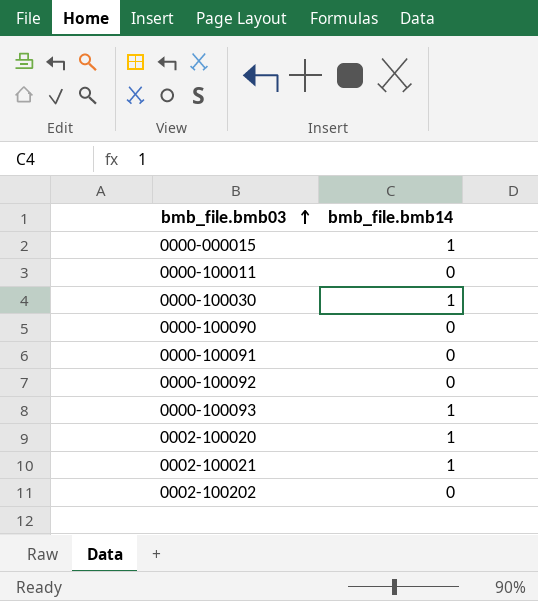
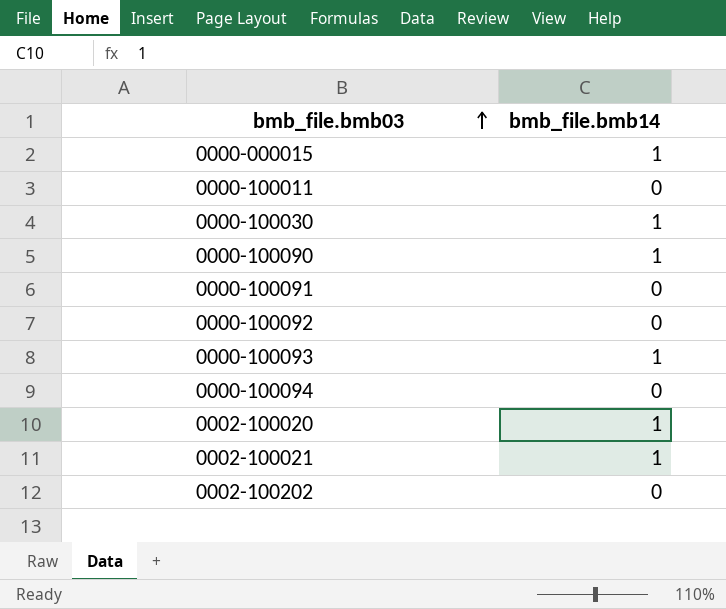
0000-100090 | bmb_file.bmb14: 0 -> 1
row 0000-100094: none -> 0

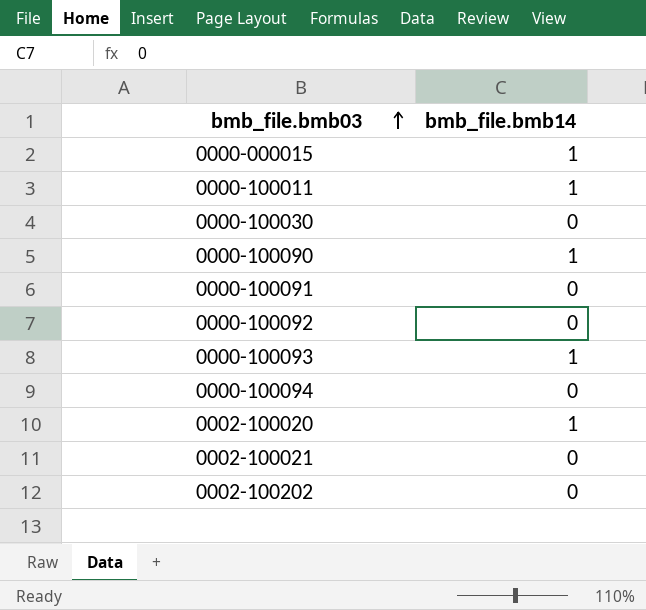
0000-100011 | bmb_file.bmb14: 0 -> 1
0000-100030 | bmb_file.bmb14: 1 -> 0
0002-100021 | bmb_file.bmb14: 1 -> 0

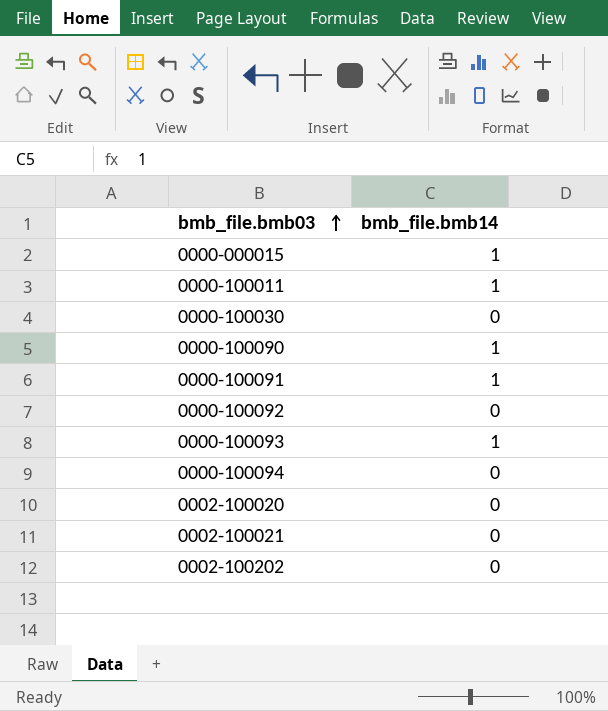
0000-100091 | bmb_file.bmb14: 0 -> 1
0002-100020 | bmb_file.bmb14: 1 -> 0

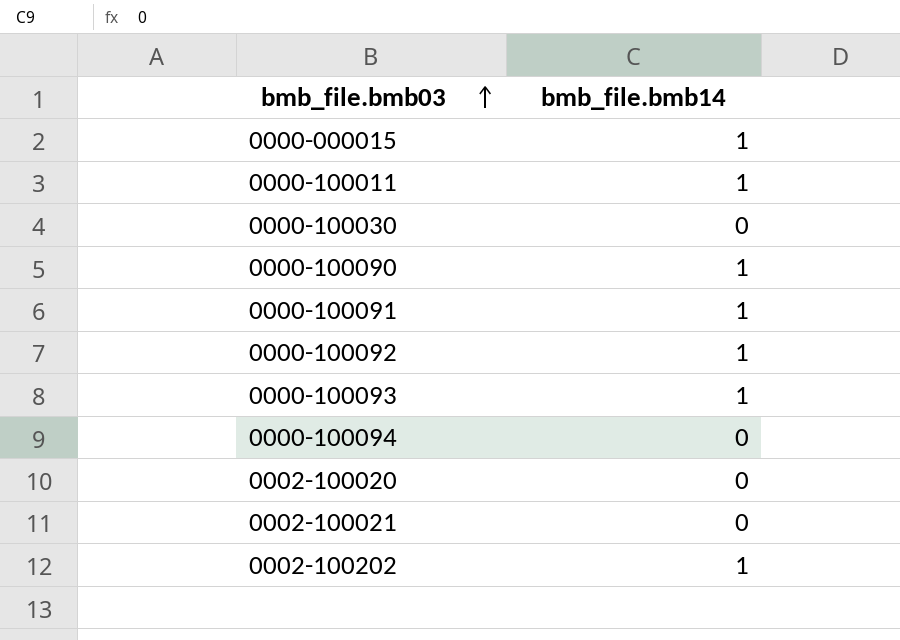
0000-100092 | bmb_file.bmb14: 0 -> 1
0002-100202 | bmb_file.bmb14: 0 -> 1

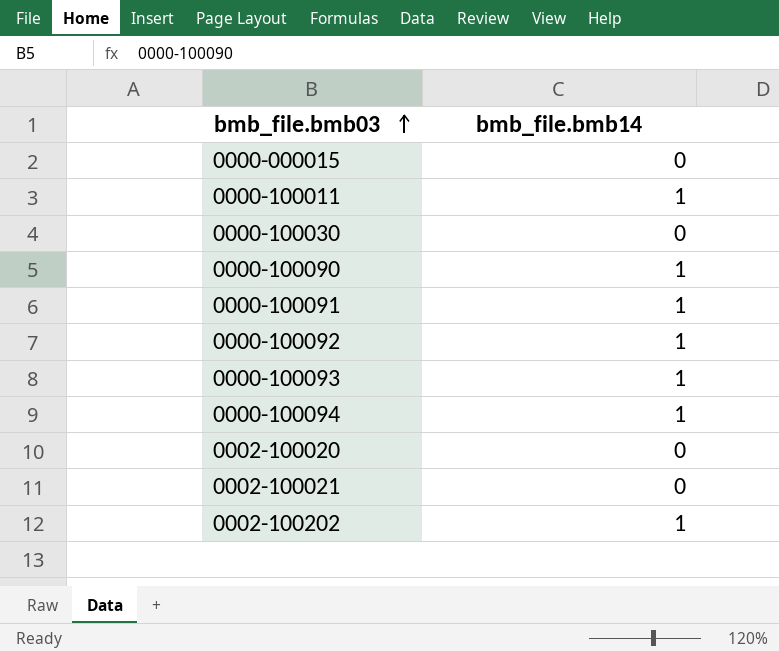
0000-000015 | bmb_file.bmb14: 1 -> 0
0000-100094 | bmb_file.bmb14: 0 -> 1

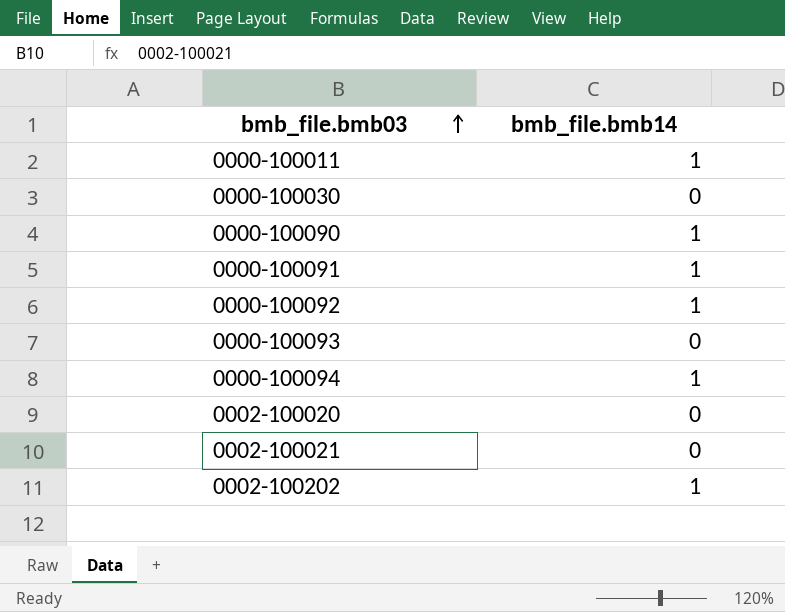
row 0000-000015: 0 -> none
0000-100093 | bmb_file.bmb14: 1 -> 0

